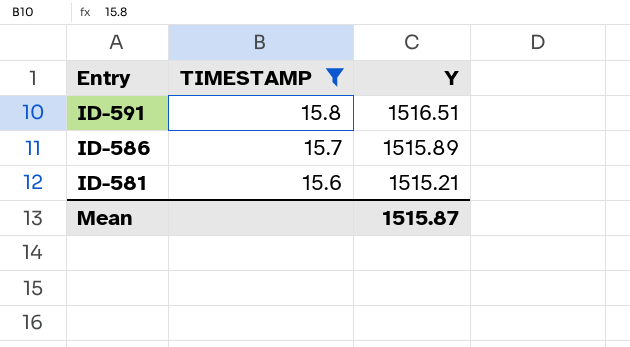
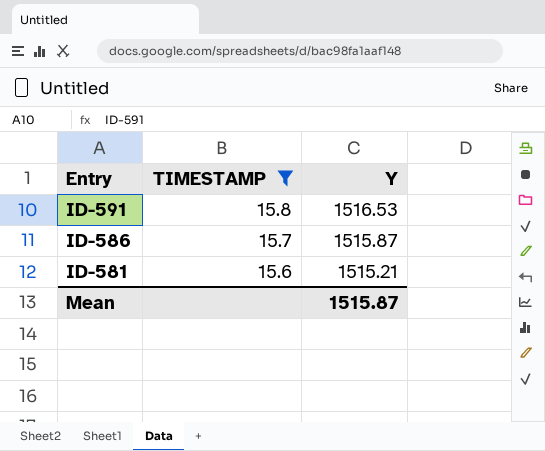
ID-591 | Y: 1516.51 -> 1516.53
ID-586 | Y: 1515.89 -> 1515.87

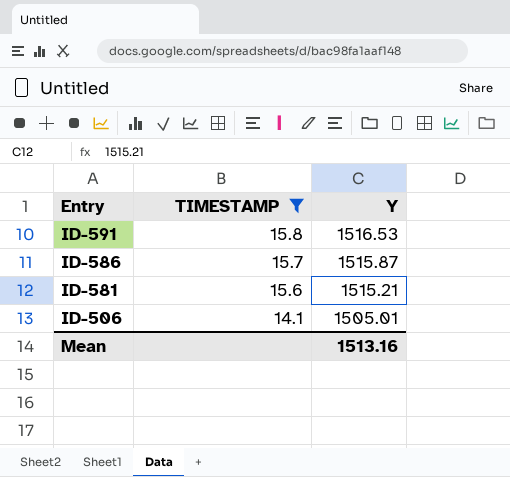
row ID-506: none -> 14.1 | 1505.01
Mean | Y: 1515.87 -> 1513.16

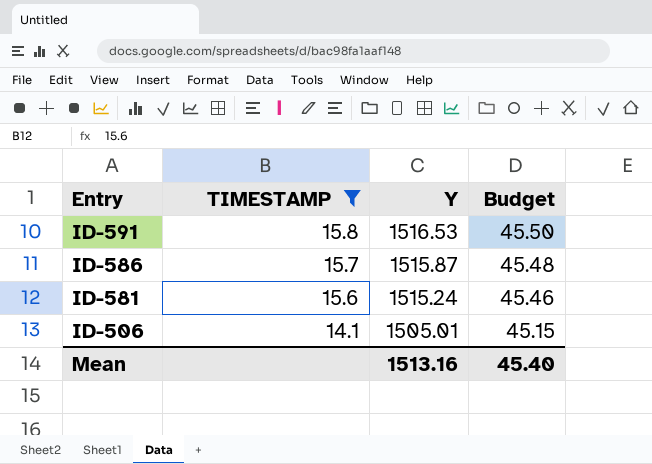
column Budget | formula: none -> [Y] * 0.03
ID-581 | Y: 1515.21 -> 1515.24

